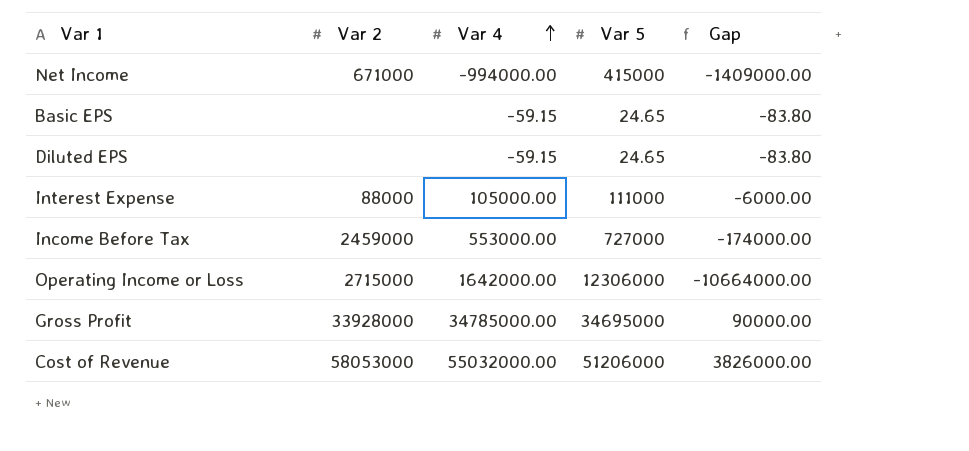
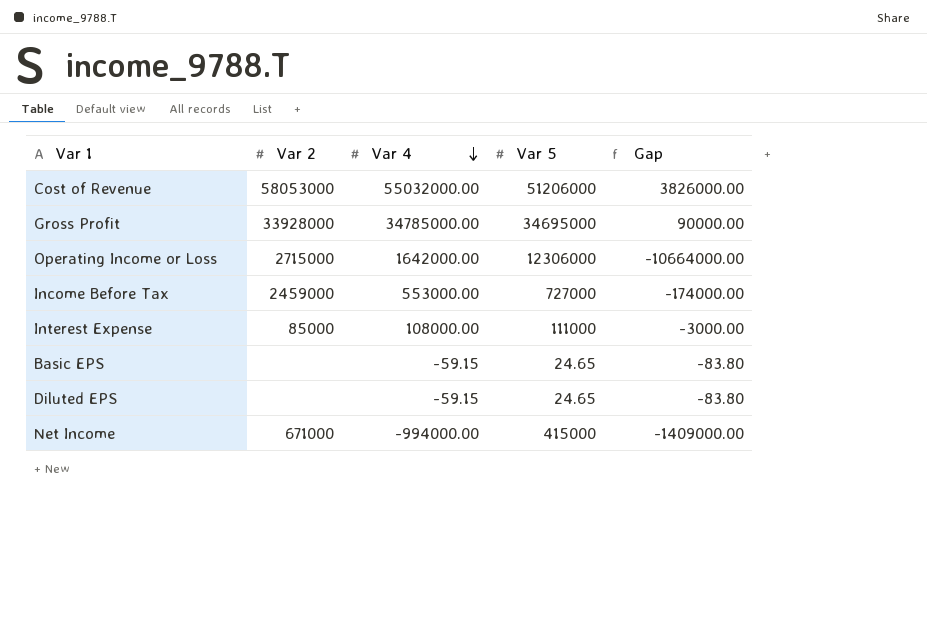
row order: Var 4 ascending -> Var 4 descending
Interest Expense | Var 2: 88000 -> 85000
Interest Expense | Var 4: 105000.00 -> 108000.00
Interest Expense | Gap: -6000.00 -> -3000.00

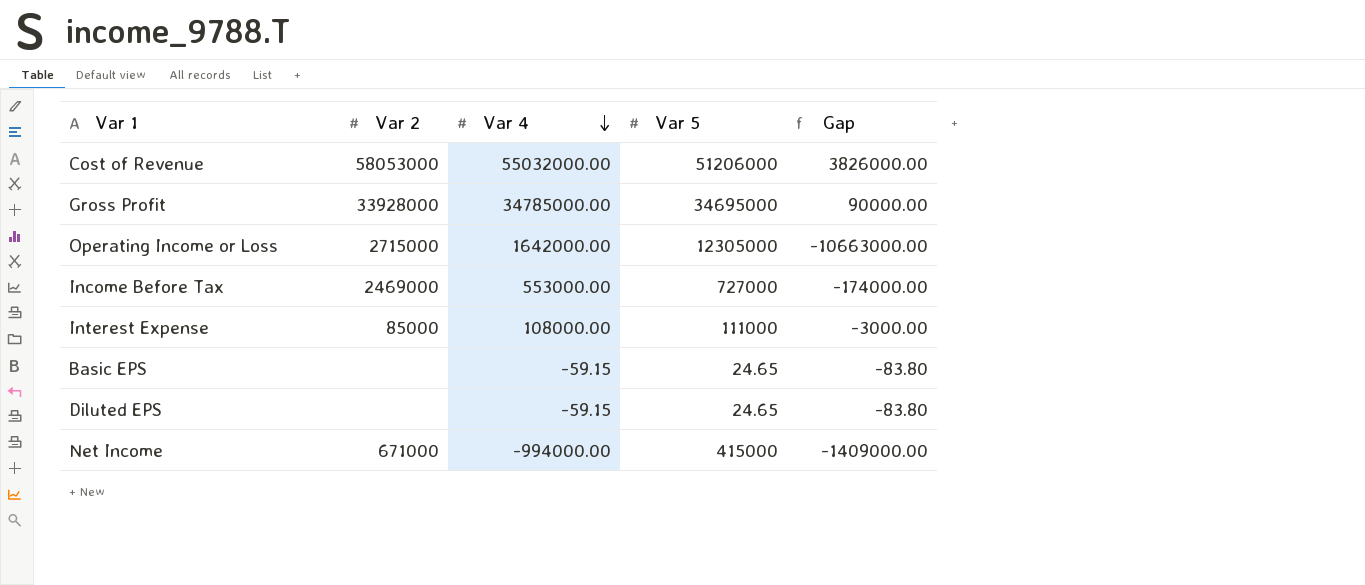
Operating Income or Loss | Var 5: 12306000 -> 12305000
Operating Income or Loss | Gap: -10664000.00 -> -10663000.00
Income Before Tax | Var 2: 2459000 -> 2469000

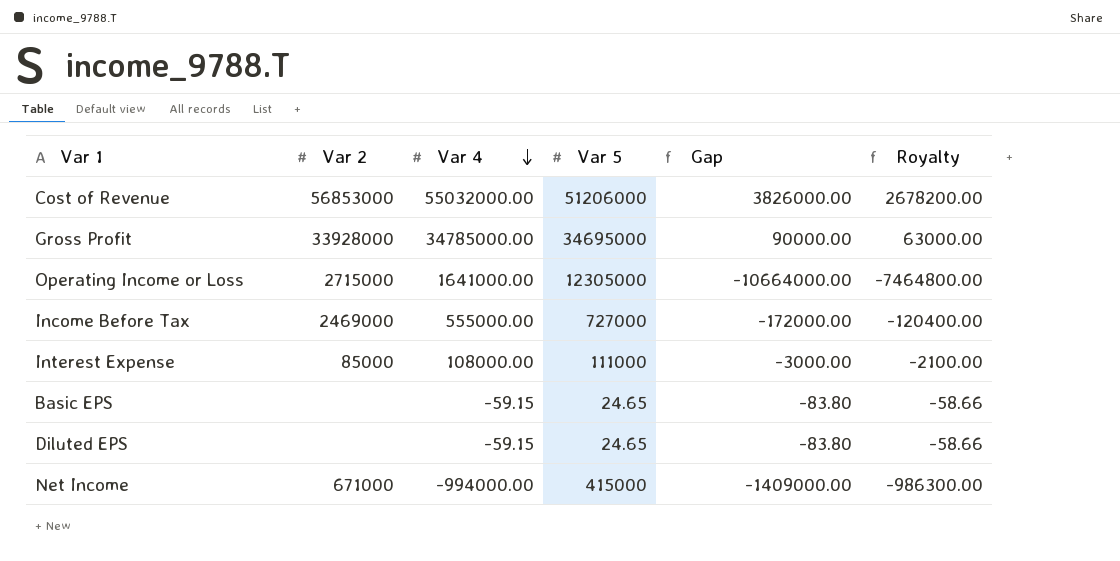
column Royalty | formula: none -> [Gap] * 0.7
Cost of Revenue | Var 2: 58053000 -> 56853000
Operating Income or Loss | Var 4: 1642000.00 -> 1641000.00
Operating Income or Loss | Gap: -10663000.00 -> -10664000.00
Income Before Tax | Var 4: 553000.00 -> 555000.00
Income Before Tax | Gap: -174000.00 -> -172000.00

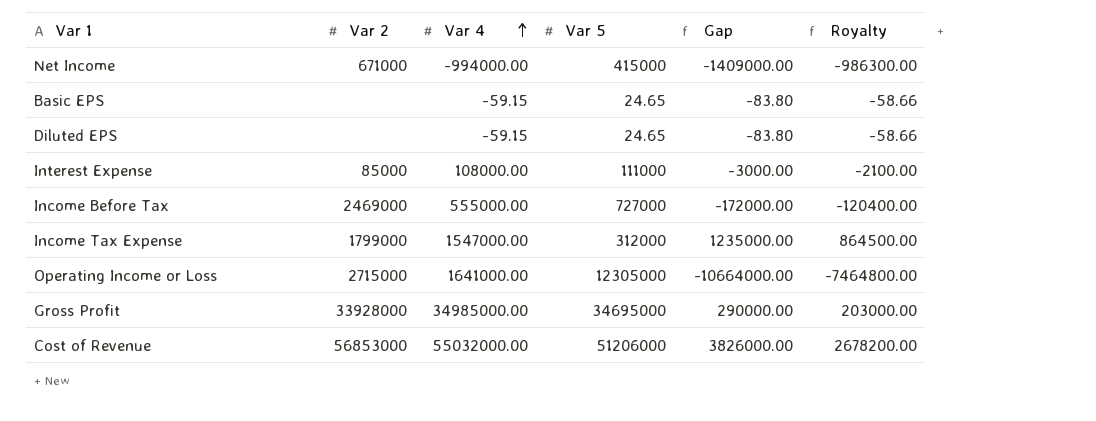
row order: Var 4 descending -> Var 4 ascending
row Income Tax Expense: none -> 1799000 | 1547000.00 | 312000 | 1235000.00 | 864500.00
Gross Profit | Var 4: 34785000.00 -> 34985000.00
Gross Profit | Gap: 90000.00 -> 290000.00
Gross Profit | Royalty: 63000.00 -> 203000.00

